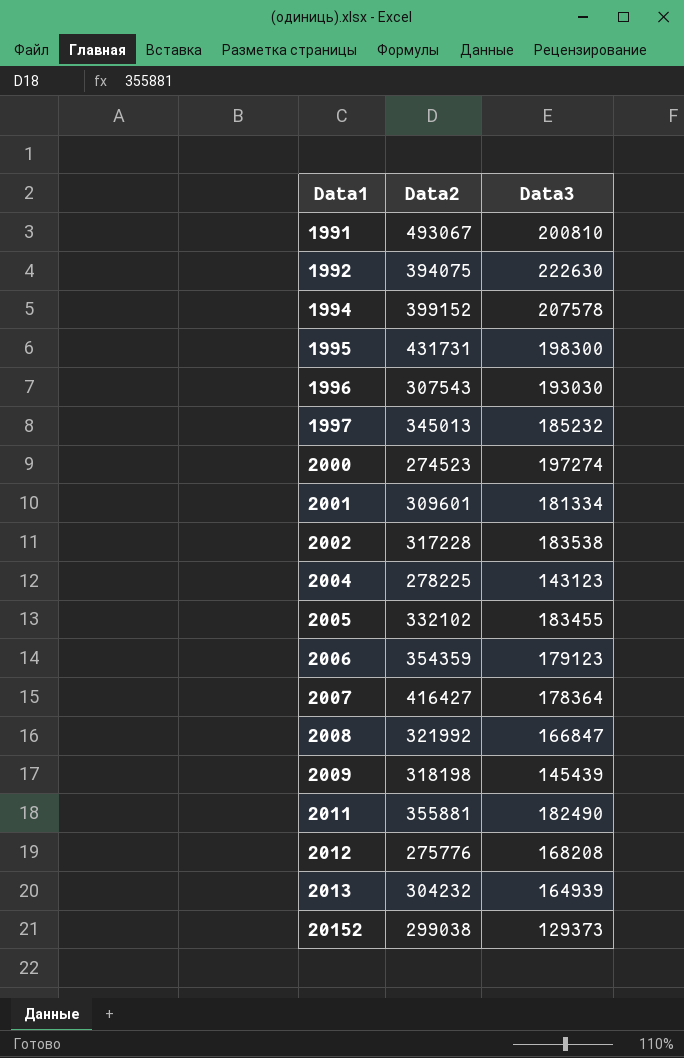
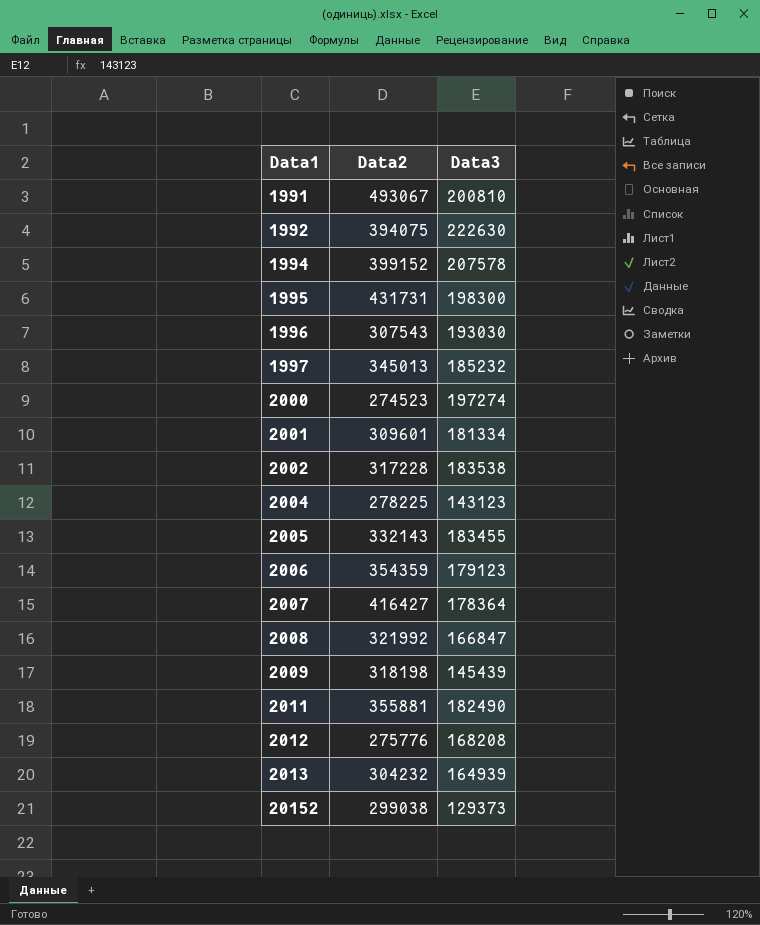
2005 | Data2: 332102 -> 332143

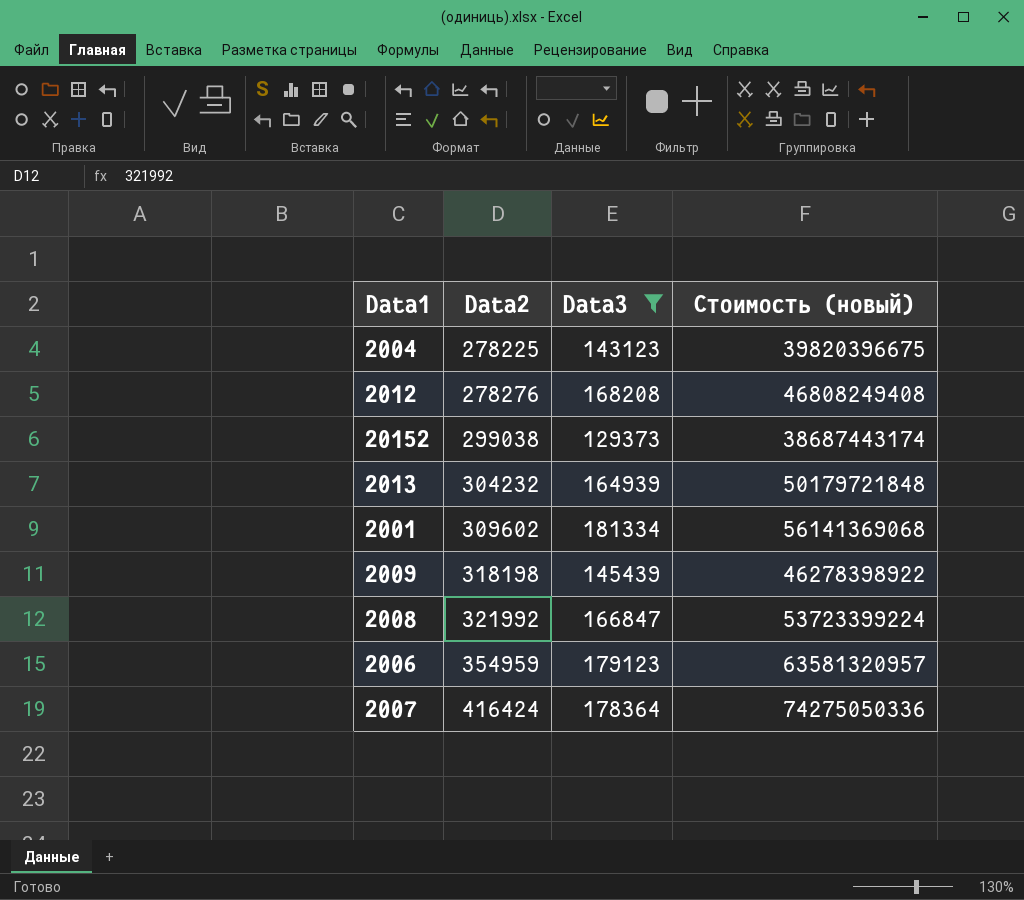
filter: none -> Data3 <= 181334
row order: Data1 ascending -> Data2 ascending
column Стоимость (новый) | formula: none -> [Data2] * [Data3]
2012 | Data2: 275776 -> 278276
2001 | Data2: 309601 -> 309602
2006 | Data2: 354359 -> 354959
2007 | Data2: 416427 -> 416424

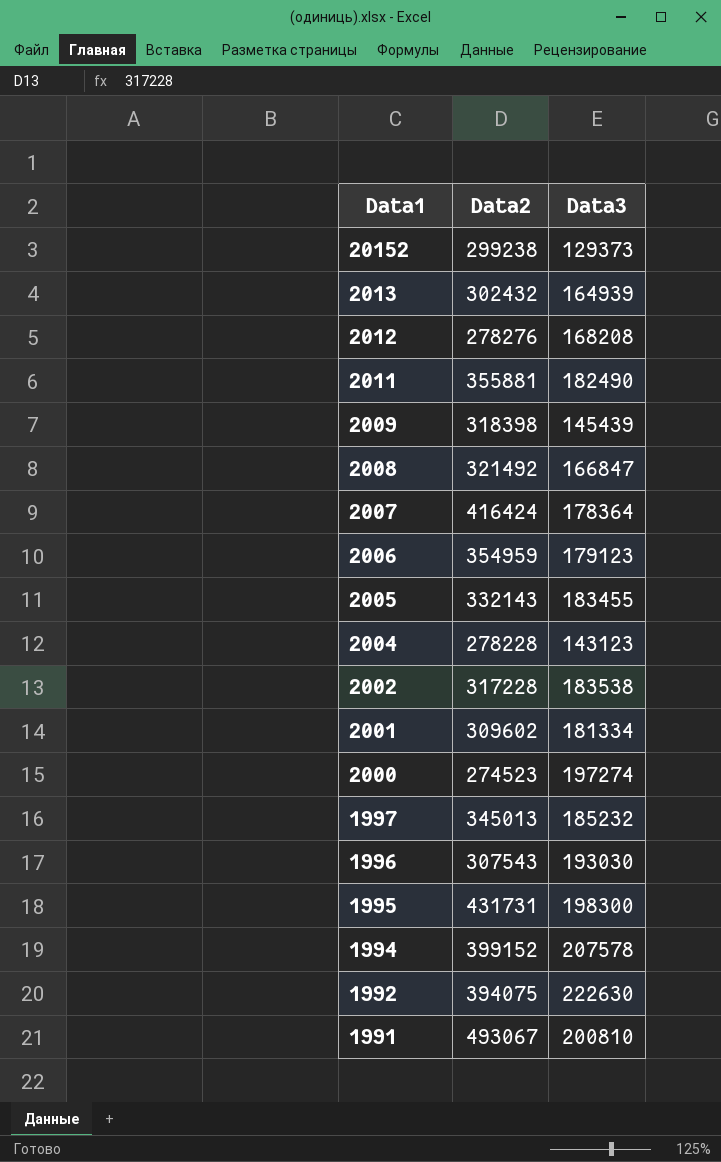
filter: Data3 <= 181334 -> none
row order: Data2 ascending -> Data1 descending
column Стоимость (новый) | formula: [Data2] * [Data3] -> none
20152 | Data2: 299038 -> 299238
2013 | Data2: 304232 -> 302432
2009 | Data2: 318198 -> 318398
2008 | Data2: 321992 -> 321492
2004 | Data2: 278225 -> 278228

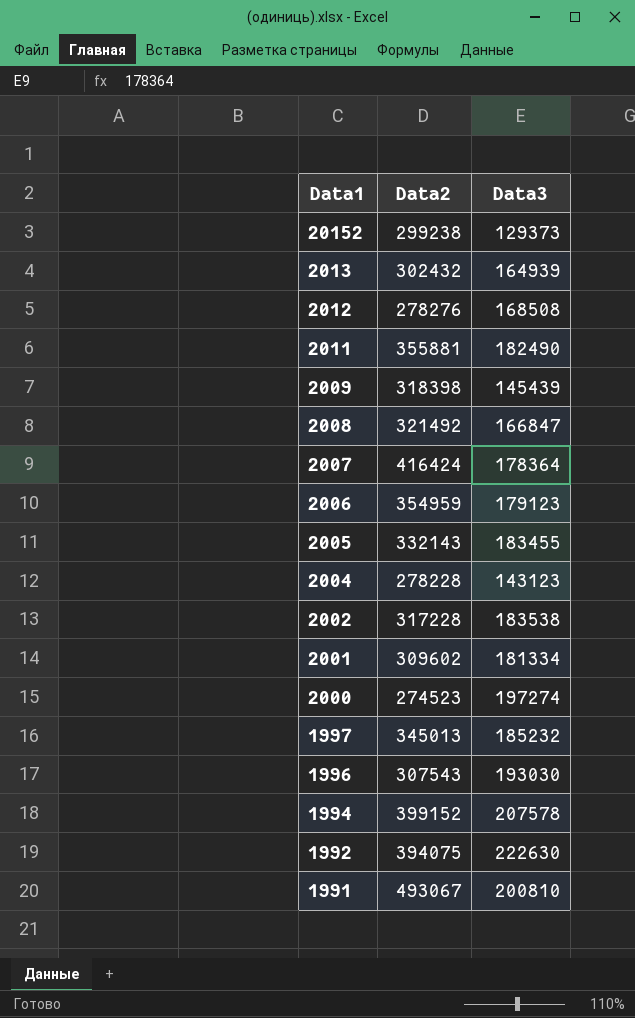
row 1995: 431731 | 198300 -> none
2012 | Data3: 168208 -> 168508

